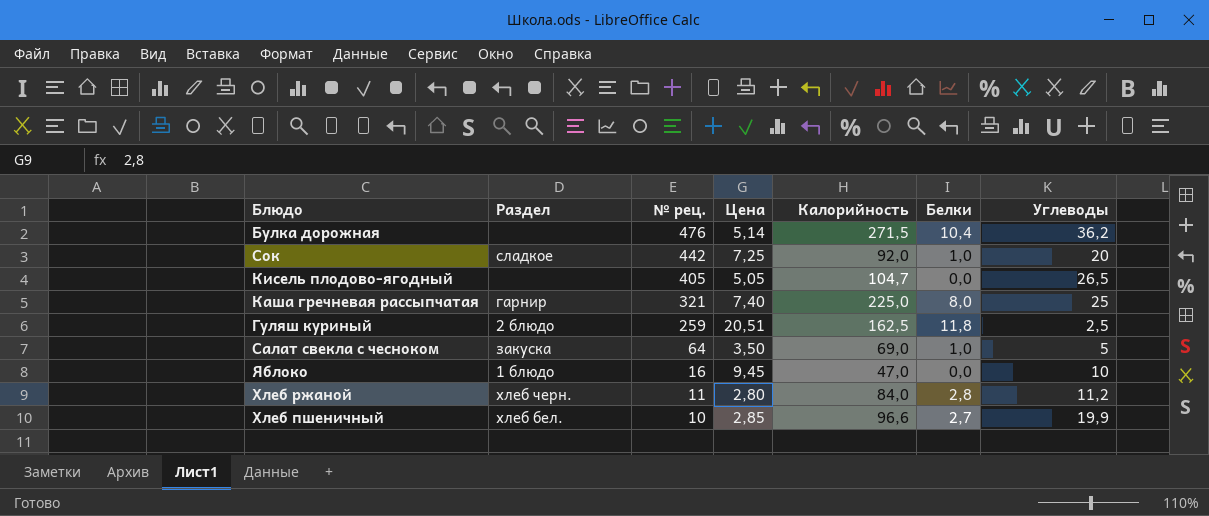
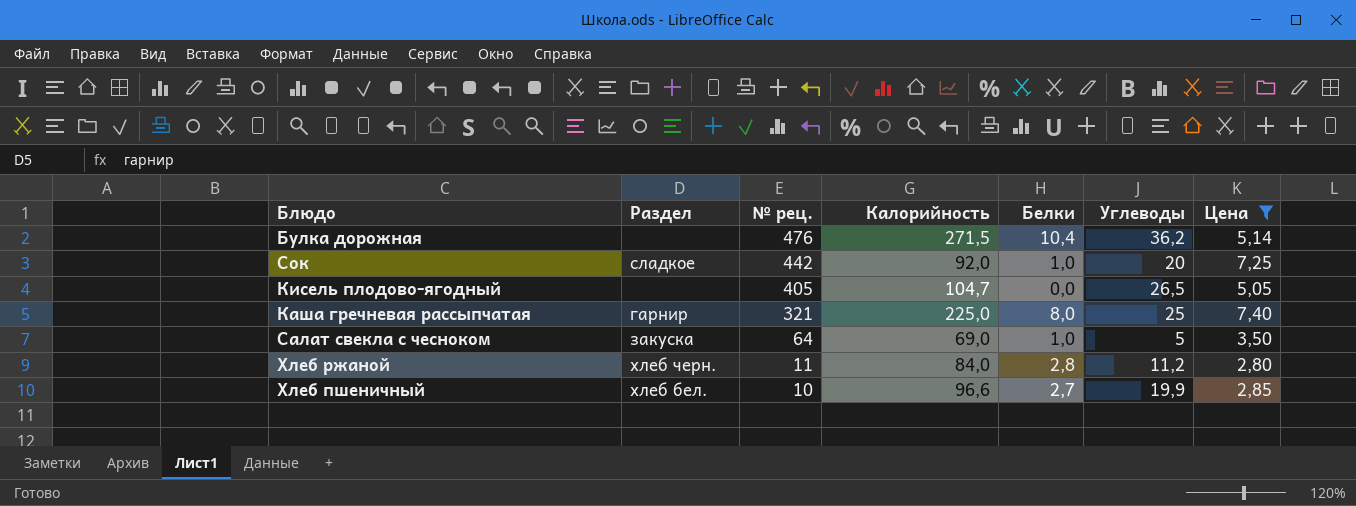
filter: none -> Цена <= 7,40
column Цена | position: 4 -> 7

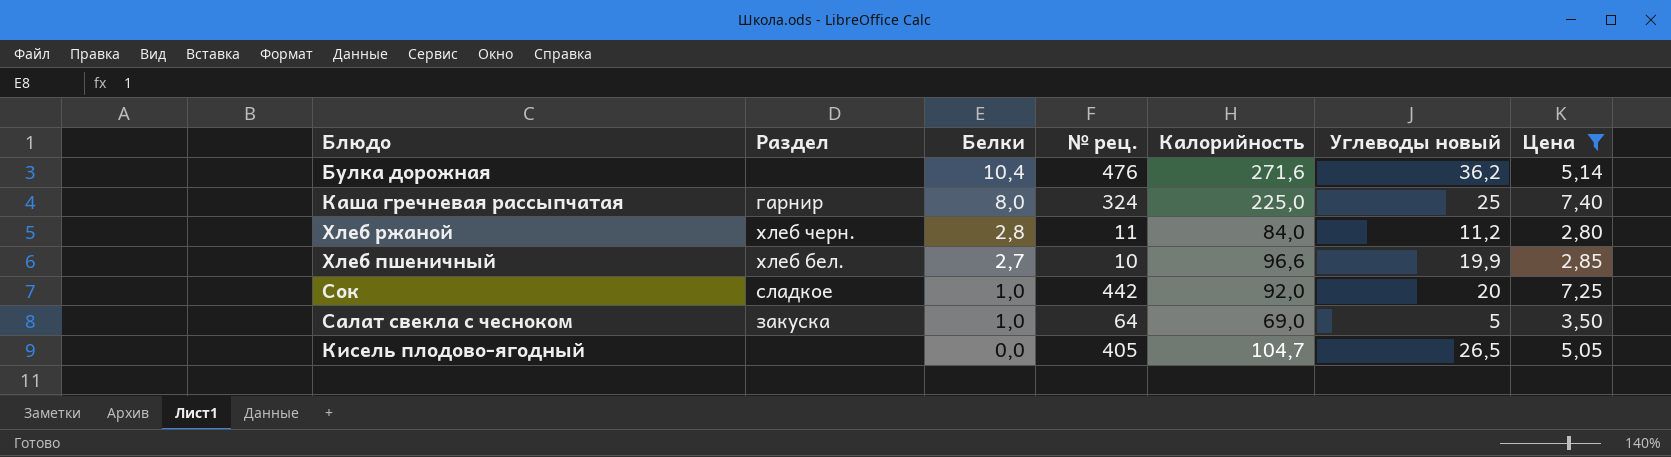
row order: № рец. descending -> Белки descending
column Белки | position: 5 -> 3
column name: Углеводы -> Углеводы новый
Булка дорожная | Калорийность: 271,5 -> 271,6
Каша гречневая рассыпчатая | № рец.: 321 -> 324

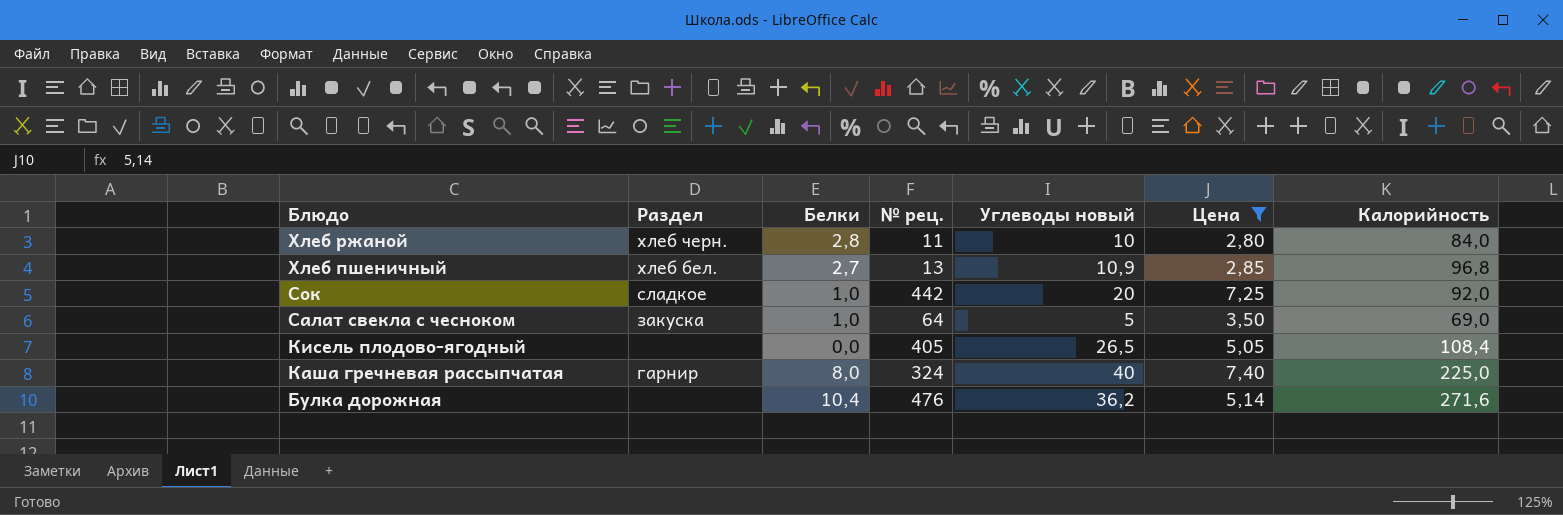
row order: Белки descending -> Блюдо descending
column Калорийность | position: 5 -> 7
Хлеб ржаной | Углеводы новый: 11,2 -> 10
Хлеб пшеничный | № рец.: 10 -> 13
Хлеб пшеничный | Углеводы новый: 19,9 -> 10,9
Хлеб пшеничный | Калорийность: 96,6 -> 96,8
Кисель плодово-ягодный | Калорийность: 104,7 -> 108,4
Каша гречневая рассыпчатая | Углеводы новый: 25 -> 40

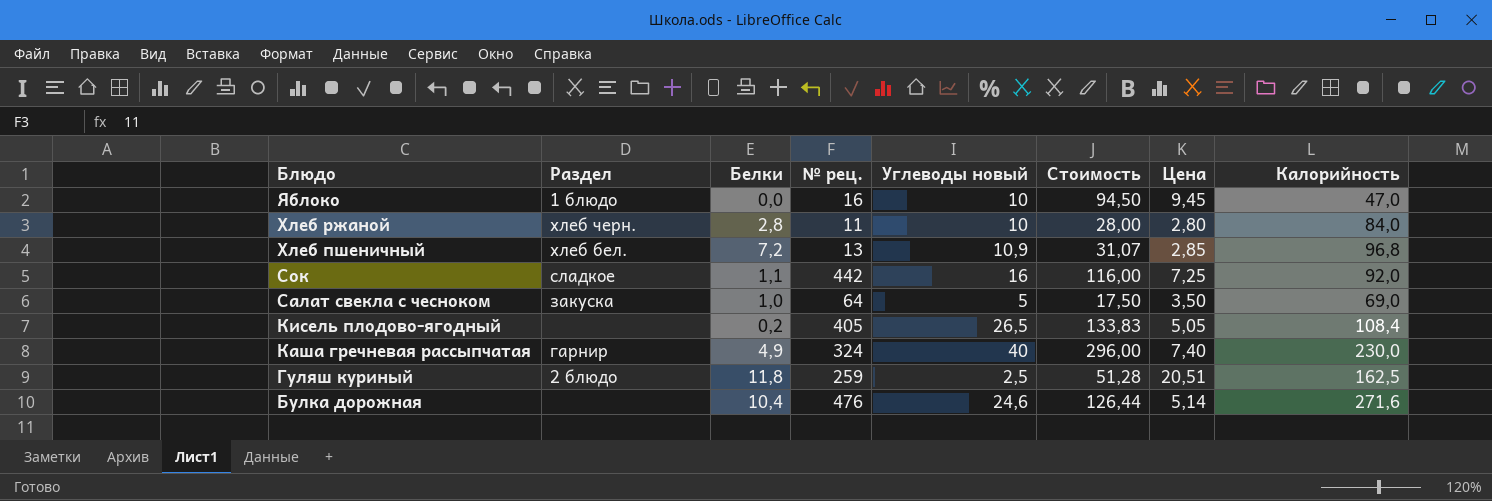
filter: Цена <= 7,40 -> none
column Стоимость | formula: none -> [Углеводы новый] * [Цена]
Хлеб пшеничный | Белки: 2,7 -> 7,2
Сок | Белки: 1,0 -> 1,1
Сок | Углеводы новый: 20 -> 16
Кисель плодово-ягодный | Белки: 0,0 -> 0,2
Каша гречневая рассыпчатая | Белки: 8,0 -> 4,9
Каша гречневая рассыпчатая | Калорийность: 225,0 -> 230,0
Булка дорожная | Углеводы новый: 36,2 -> 24,6

